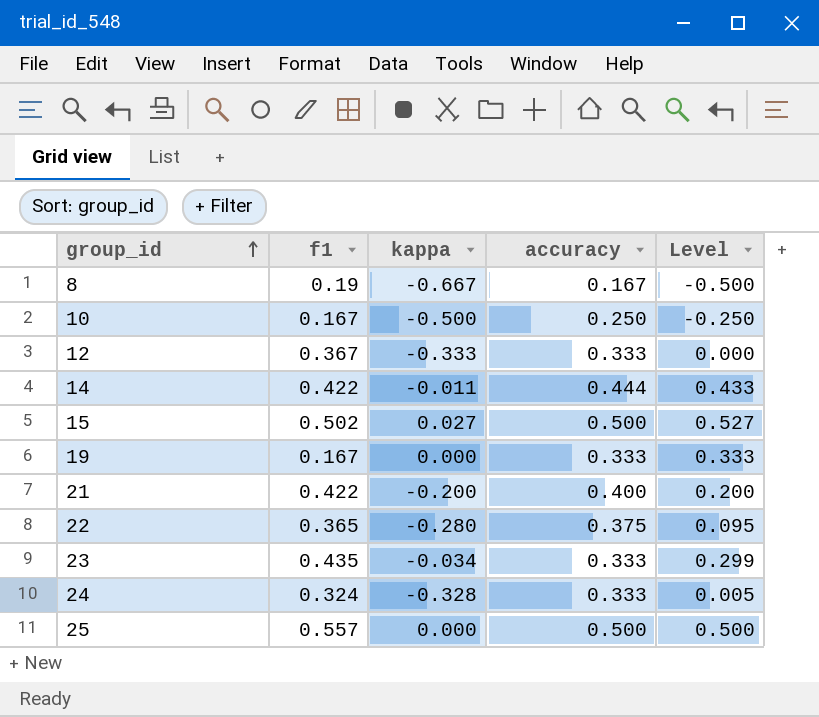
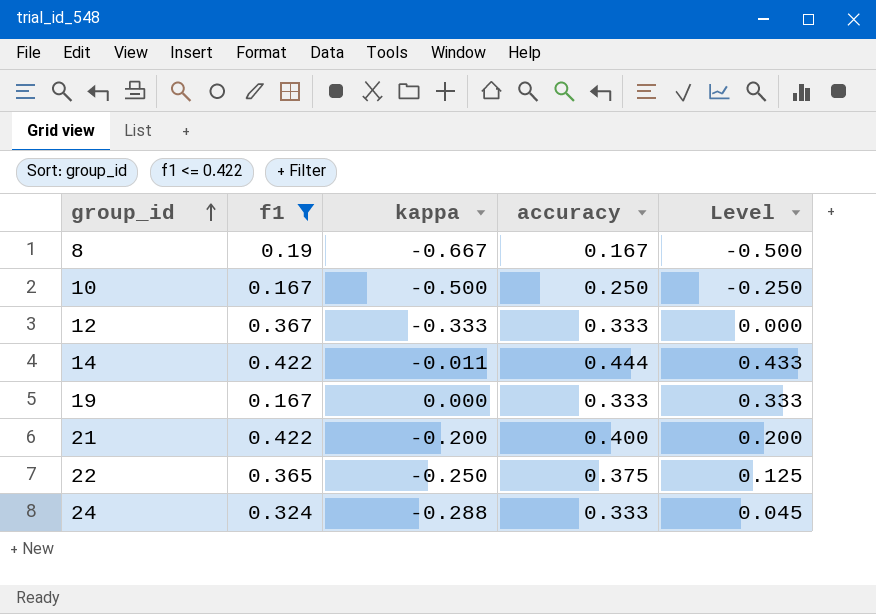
filter: none -> f1 <= 0.422
22 | kappa: -0.280 -> -0.250
22 | Level: 0.095 -> 0.125
24 | kappa: -0.328 -> -0.288
24 | Level: 0.005 -> 0.045

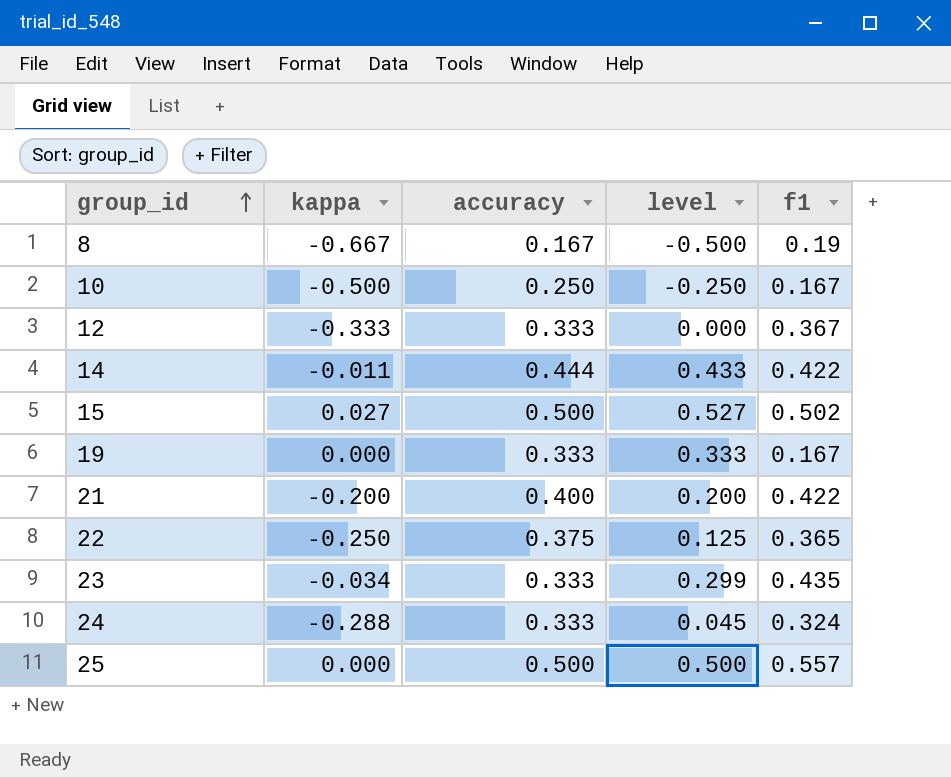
filter: f1 <= 0.422 -> none
column name: Level -> level
column f1 | position: 2 -> 5

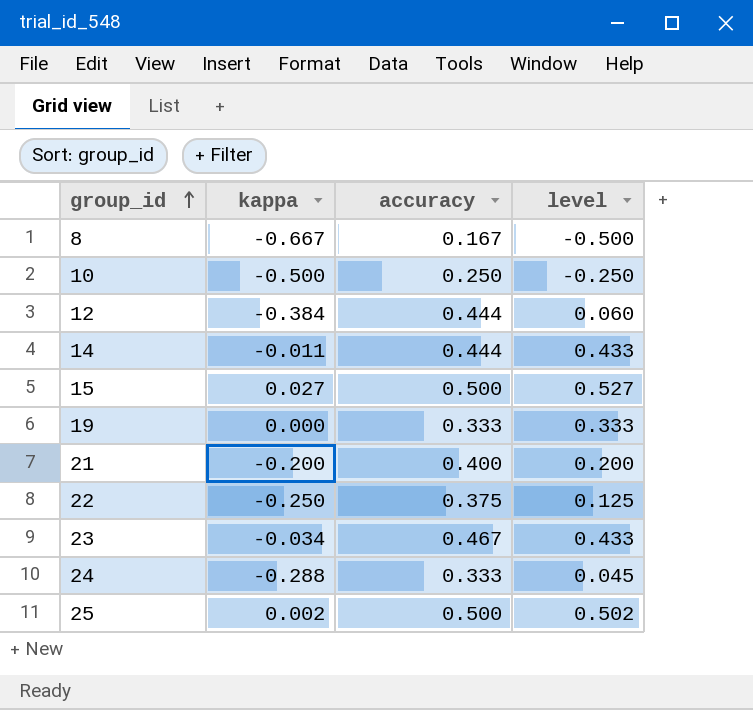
column f1 | position: 5 -> none
12 | kappa: -0.333 -> -0.384
12 | accuracy: 0.333 -> 0.444
12 | level: 0.000 -> 0.060
23 | accuracy: 0.333 -> 0.467
23 | level: 0.299 -> 0.433
25 | kappa: 0.000 -> 0.002
25 | level: 0.500 -> 0.502

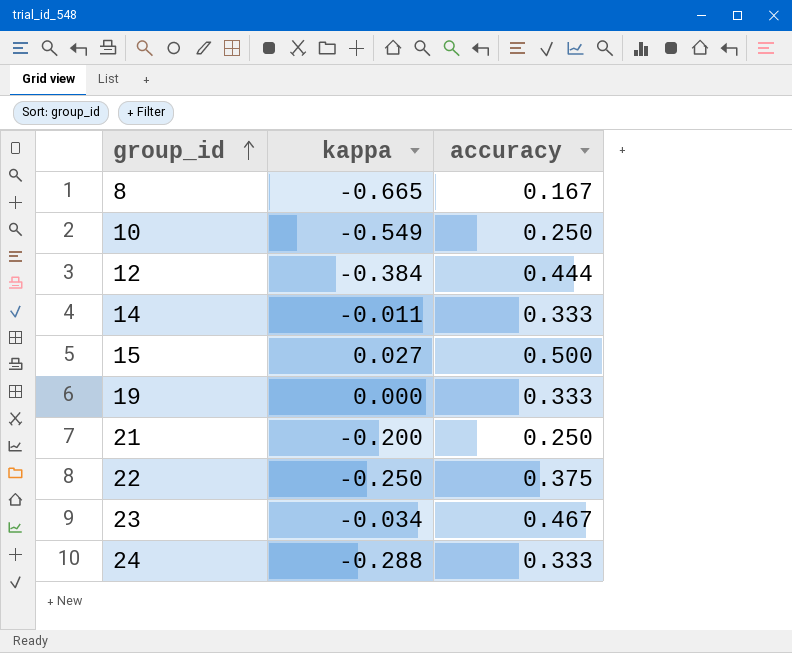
column level | formula: [kappa] + [accuracy] -> none
row 25: 0.002 | 0.500 | 0.502 -> none
8 | kappa: -0.667 -> -0.665
10 | kappa: -0.500 -> -0.549
14 | accuracy: 0.444 -> 0.333
21 | accuracy: 0.400 -> 0.250

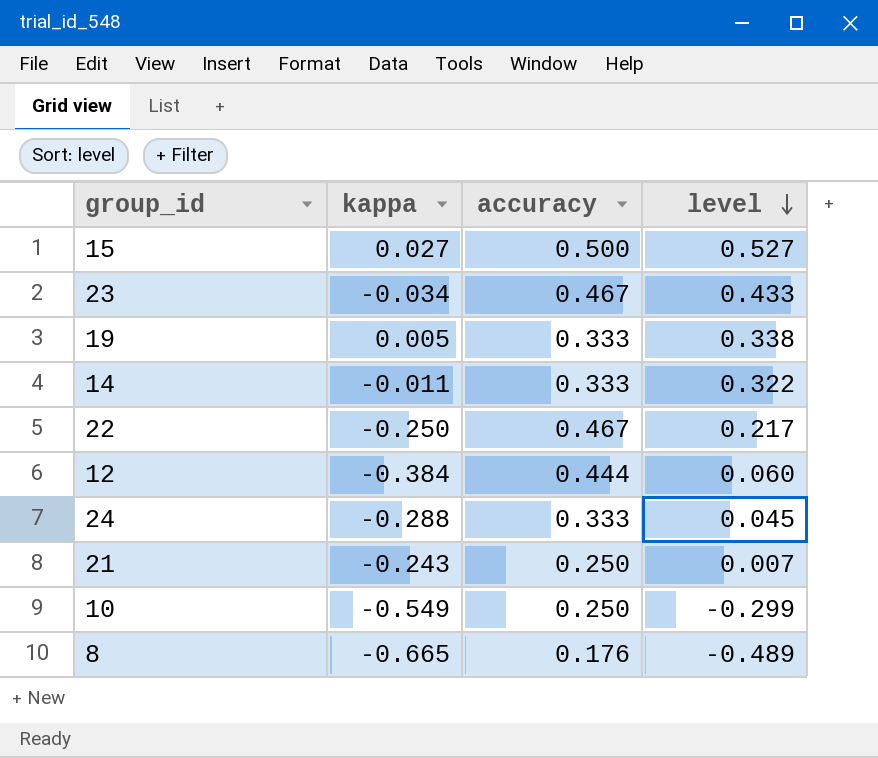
row order: group_id ascending -> level descending
column level | formula: none -> [kappa] + [accuracy]
19 | kappa: 0.000 -> 0.005
22 | accuracy: 0.375 -> 0.467
21 | kappa: -0.200 -> -0.243
8 | accuracy: 0.167 -> 0.176

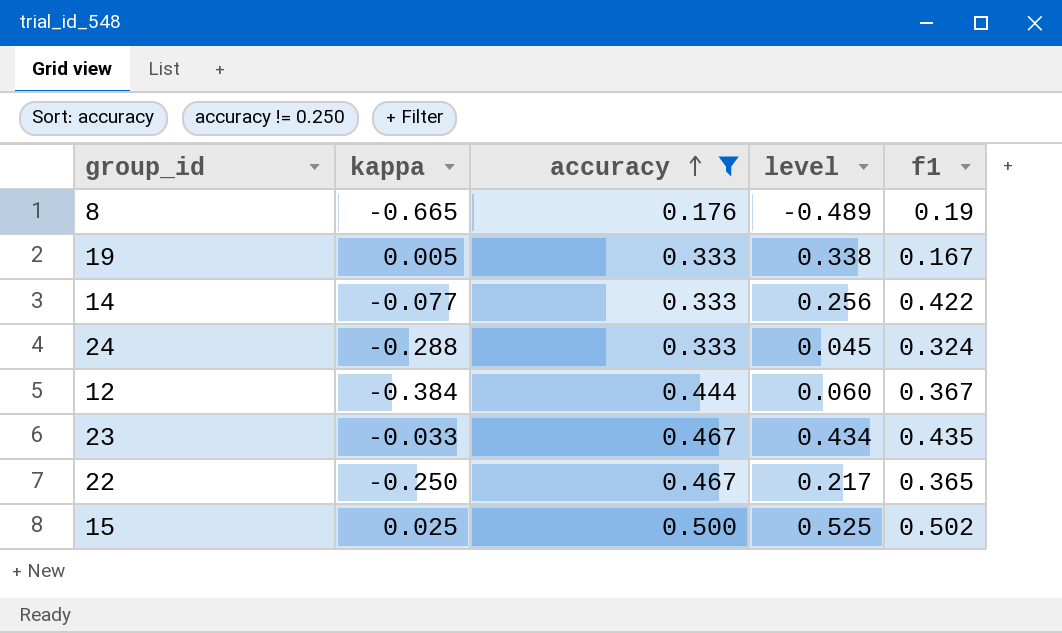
filter: none -> accuracy != 0.250
row order: level descending -> accuracy ascending
column f1 | position: none -> 5
14 | kappa: -0.011 -> -0.077
14 | level: 0.322 -> 0.256
23 | kappa: -0.034 -> -0.033
23 | level: 0.433 -> 0.434
15 | kappa: 0.027 -> 0.025
15 | level: 0.527 -> 0.525

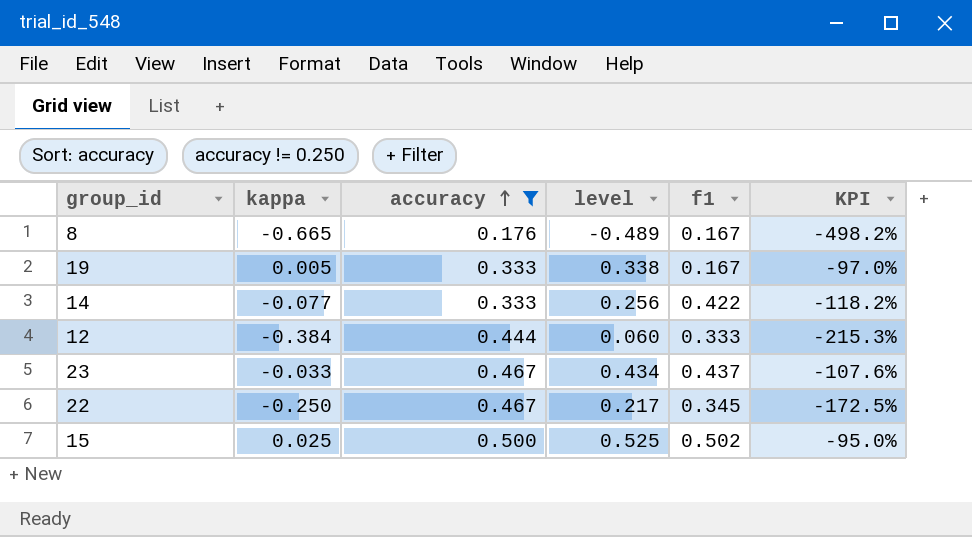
column KPI | formula: none -> ([kappa] - [f1]) / [f1]
row 24: -0.288 | 0.333 | 0.045 | 0.324 -> none
8 | f1: 0.19 -> 0.167
12 | f1: 0.367 -> 0.333
23 | f1: 0.435 -> 0.437
22 | f1: 0.365 -> 0.345

